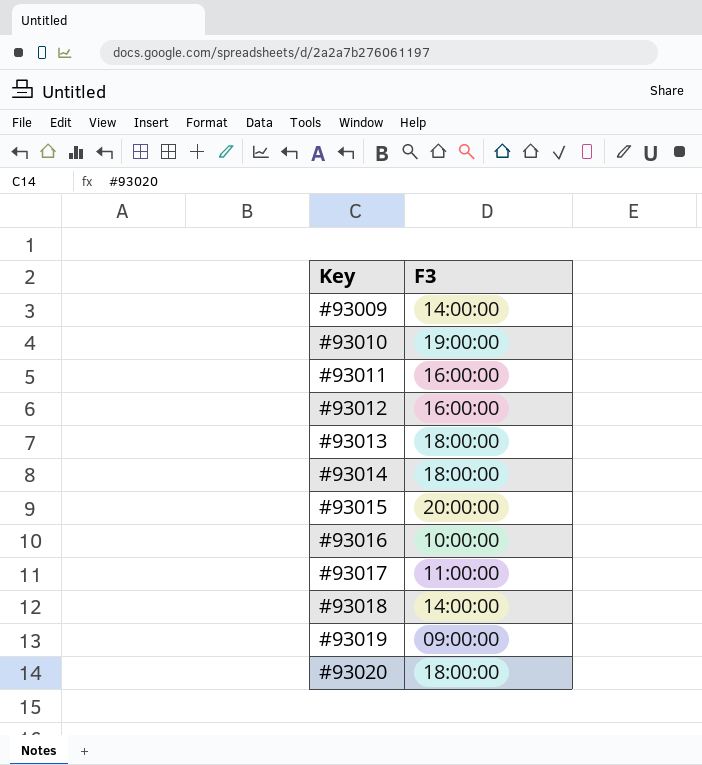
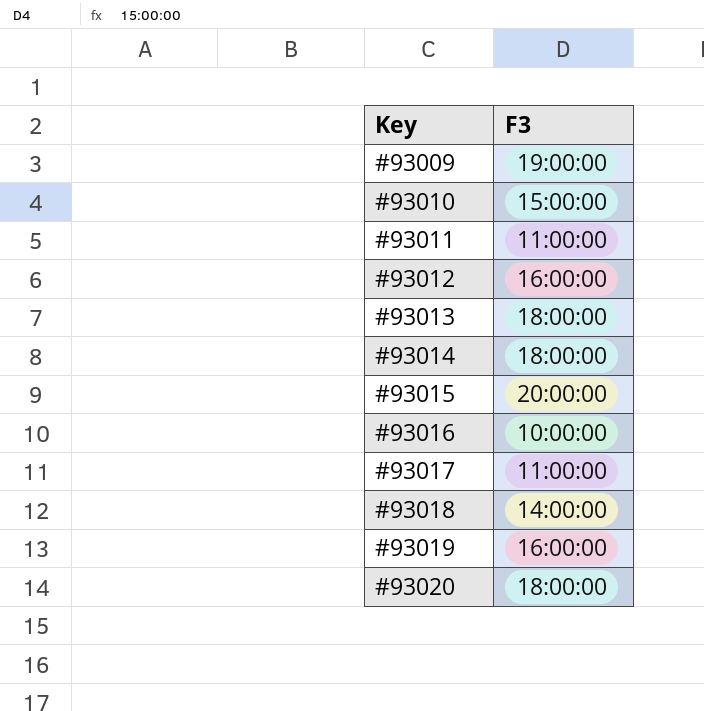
#93009 | F3: 14:00:00 -> 19:00:00
#93010 | F3: 19:00:00 -> 15:00:00
#93011 | F3: 16:00:00 -> 11:00:00
#93019 | F3: 09:00:00 -> 16:00:00

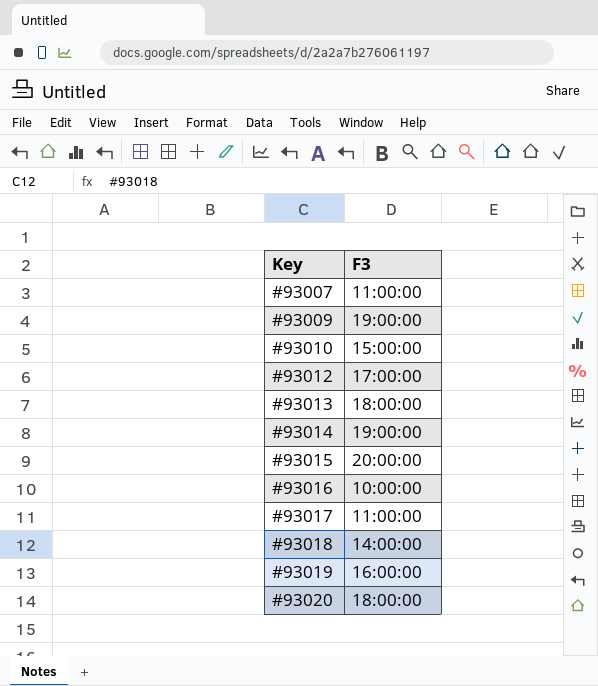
row #93011: 11:00:00 -> none
row #93007: none -> 11:00:00
#93012 | F3: 16:00:00 -> 17:00:00
#93014 | F3: 18:00:00 -> 19:00:00

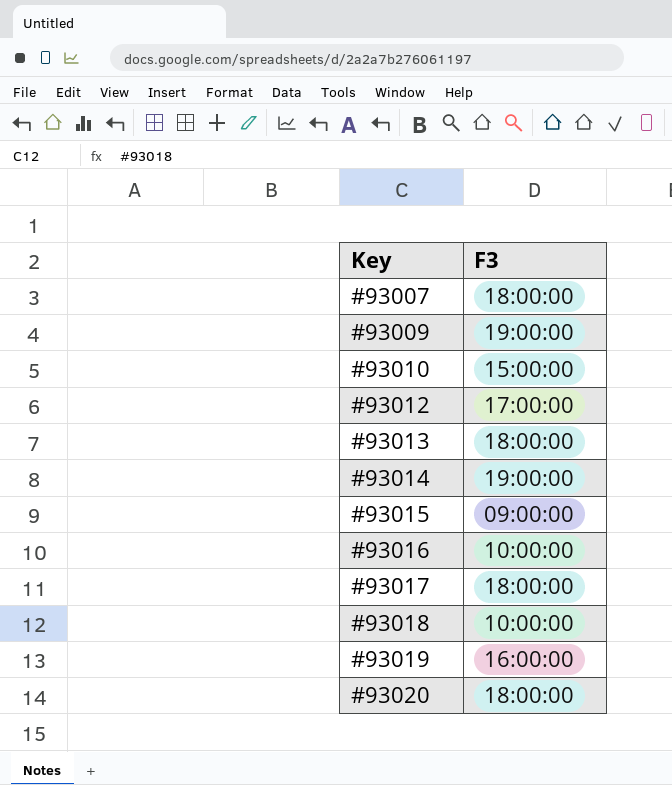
#93007 | F3: 11:00:00 -> 18:00:00
#93015 | F3: 20:00:00 -> 09:00:00
#93017 | F3: 11:00:00 -> 18:00:00
#93018 | F3: 14:00:00 -> 10:00:00

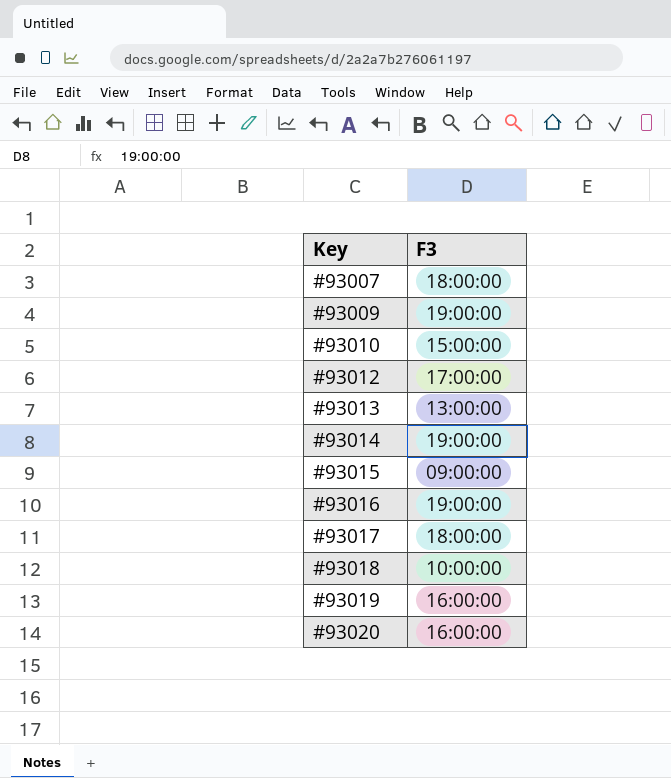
#93013 | F3: 18:00:00 -> 13:00:00
#93016 | F3: 10:00:00 -> 19:00:00
#93020 | F3: 18:00:00 -> 16:00:00

